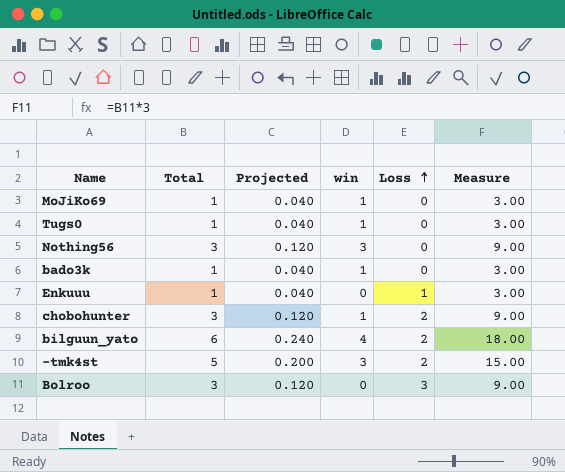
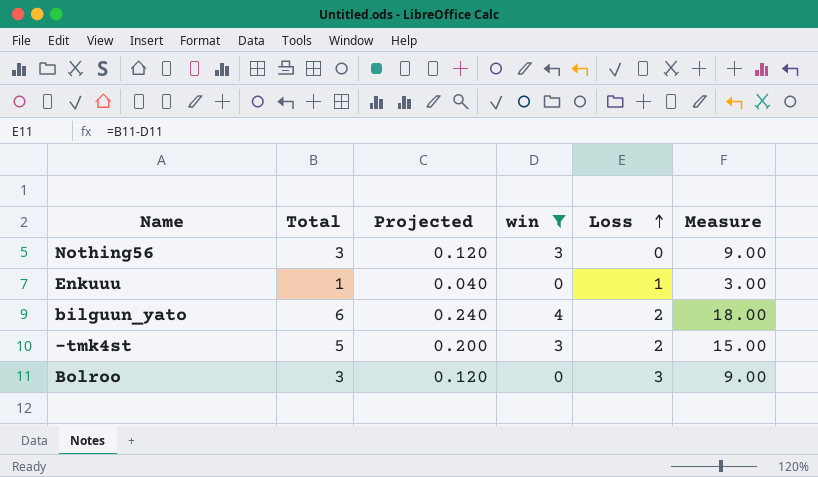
filter: none -> win != 1

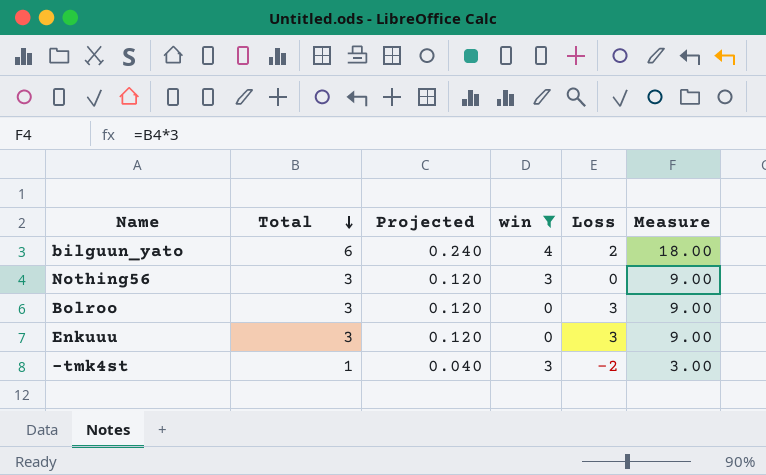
row order: Loss ascending -> Total descending
Enkuuu | Total: 1 -> 3
Enkuuu | Projected: 0.040 -> 0.120
Enkuuu | Loss: 1 -> 3
Enkuuu | Measure: 3.00 -> 9.00
-tmk4st | Total: 5 -> 1
-tmk4st | Projected: 0.200 -> 0.040
-tmk4st | Loss: 2 -> -2
-tmk4st | Measure: 15.00 -> 3.00

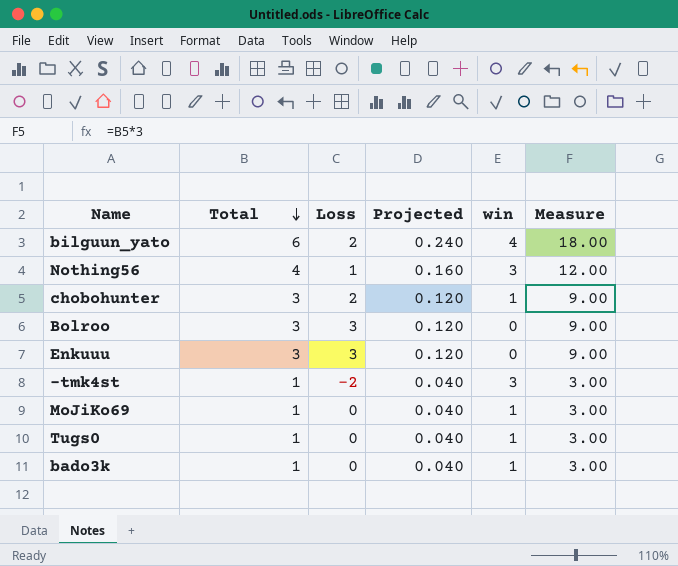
filter: win != 1 -> none
column Loss | position: 5 -> 3
Nothing56 | Total: 3 -> 4
Nothing56 | Loss: 0 -> 1
Nothing56 | Projected: 0.120 -> 0.160
Nothing56 | Measure: 9.00 -> 12.00

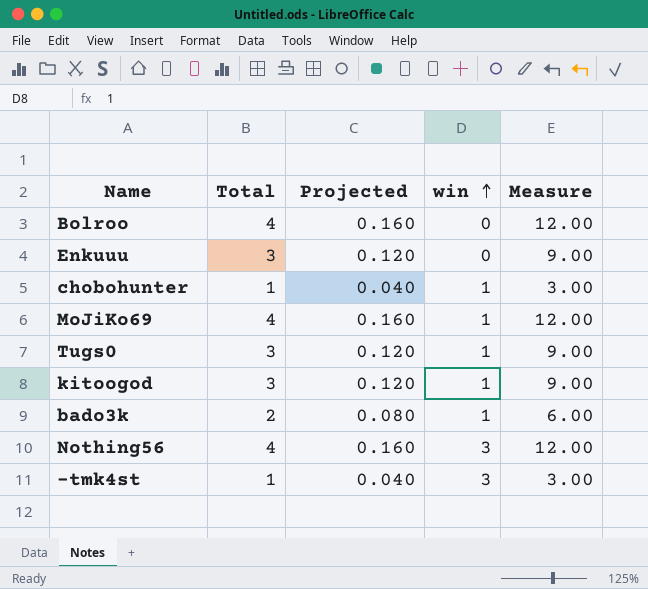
row order: Total descending -> win ascending
column Loss | formula: [Total] - [win] -> none
row bilguun_yato: 6 | 2 | 0.240 | 4 | 18.00 -> none
Bolroo | Total: 3 -> 4
Bolroo | Projected: 0.120 -> 0.160
Bolroo | Measure: 9.00 -> 12.00
chobohunter | Total: 3 -> 1
chobohunter | Projected: 0.120 -> 0.040
chobohunter | Measure: 9.00 -> 3.00
MoJiKo69 | Total: 1 -> 4
MoJiKo69 | Projected: 0.040 -> 0.160
MoJiKo69 | Measure: 3.00 -> 12.00
Tugs0 | Total: 1 -> 3
Tugs0 | Projected: 0.040 -> 0.120
Tugs0 | Measure: 3.00 -> 9.00
row kitoogod: none -> 3 | 0.120 | 1 | 9.00
bado3k | Total: 1 -> 2
bado3k | Projected: 0.040 -> 0.080
bado3k | Measure: 3.00 -> 6.00

